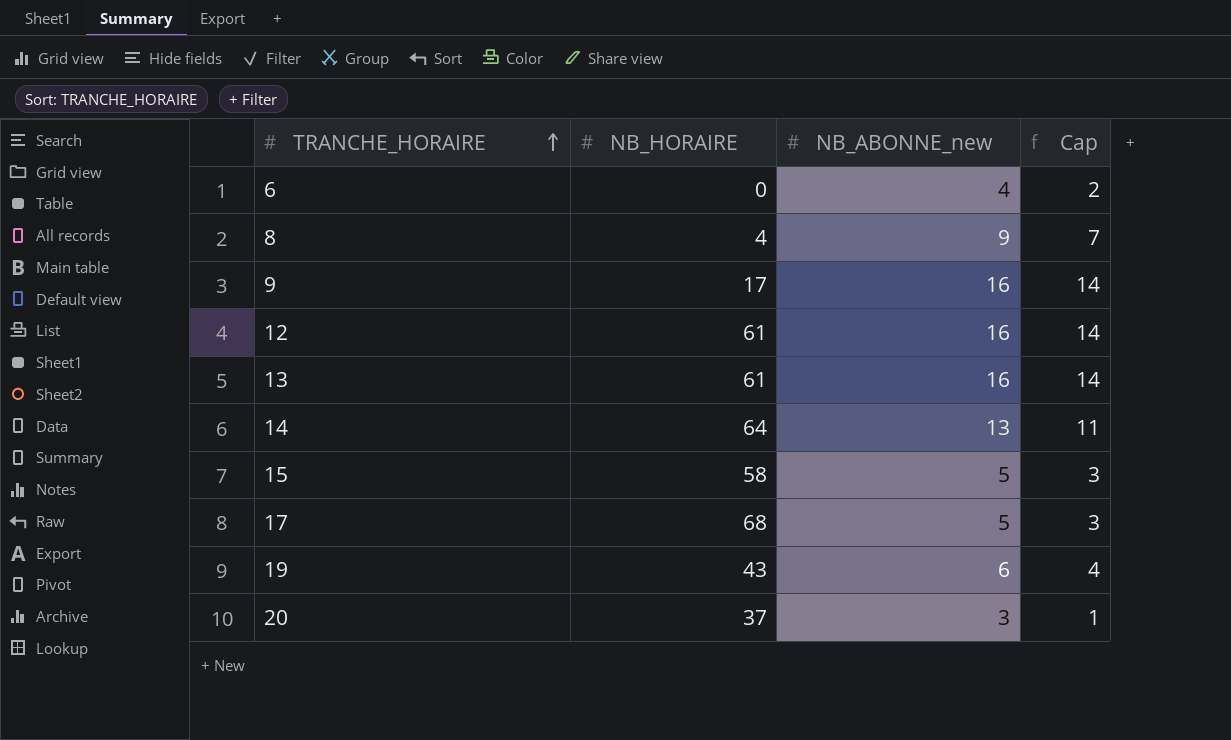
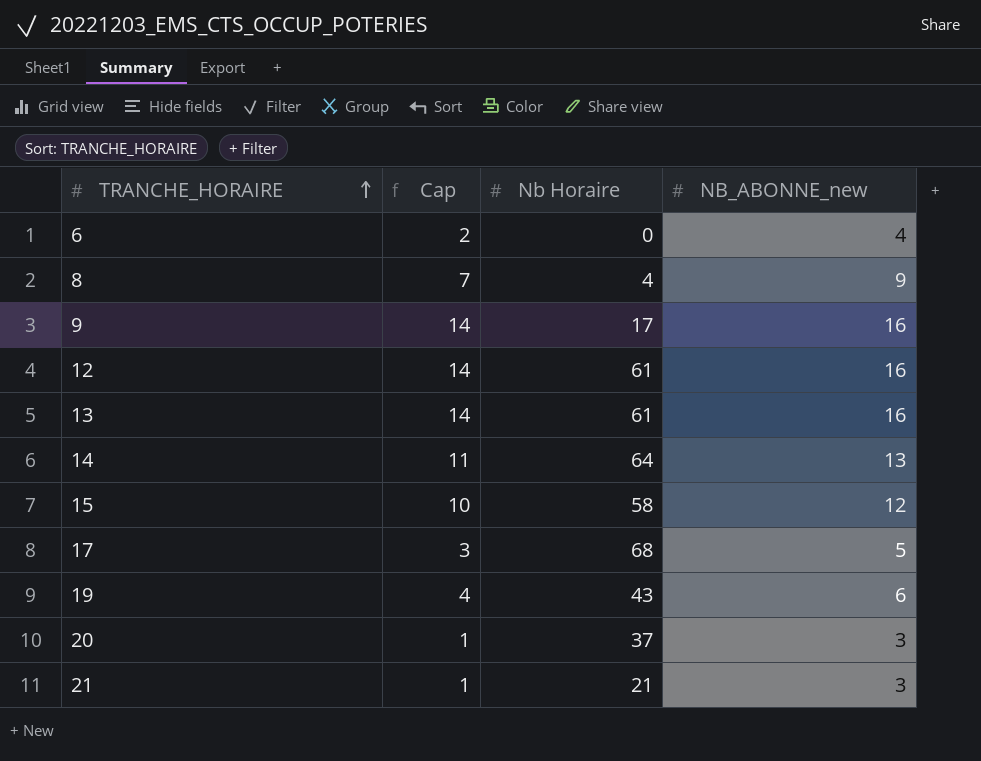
column Cap | position: 4 -> 2
column name: NB_HORAIRE -> Nb Horaire
15 | Cap: 3 -> 10
15 | NB_ABONNE_new: 5 -> 12
row 21: none -> 1 | 21 | 3

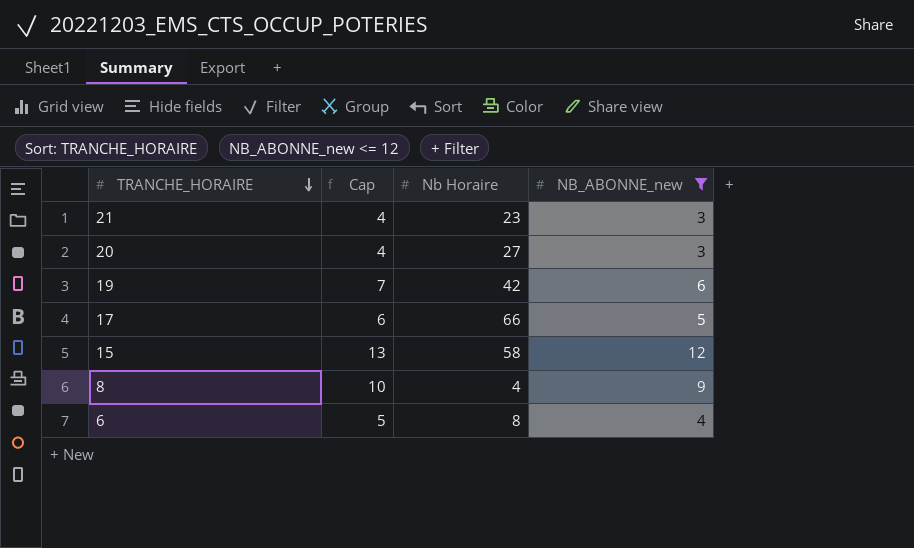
filter: none -> NB_ABONNE_new <= 12
row order: TRANCHE_HORAIRE ascending -> TRANCHE_HORAIRE descending
column Cap | formula: [NB_ABONNE_new] - 2 -> [NB_ABONNE_new] + 1
21 | Nb Horaire: 21 -> 23
20 | Nb Horaire: 37 -> 27
19 | Nb Horaire: 43 -> 42
17 | Nb Horaire: 68 -> 66
6 | Nb Horaire: 0 -> 8

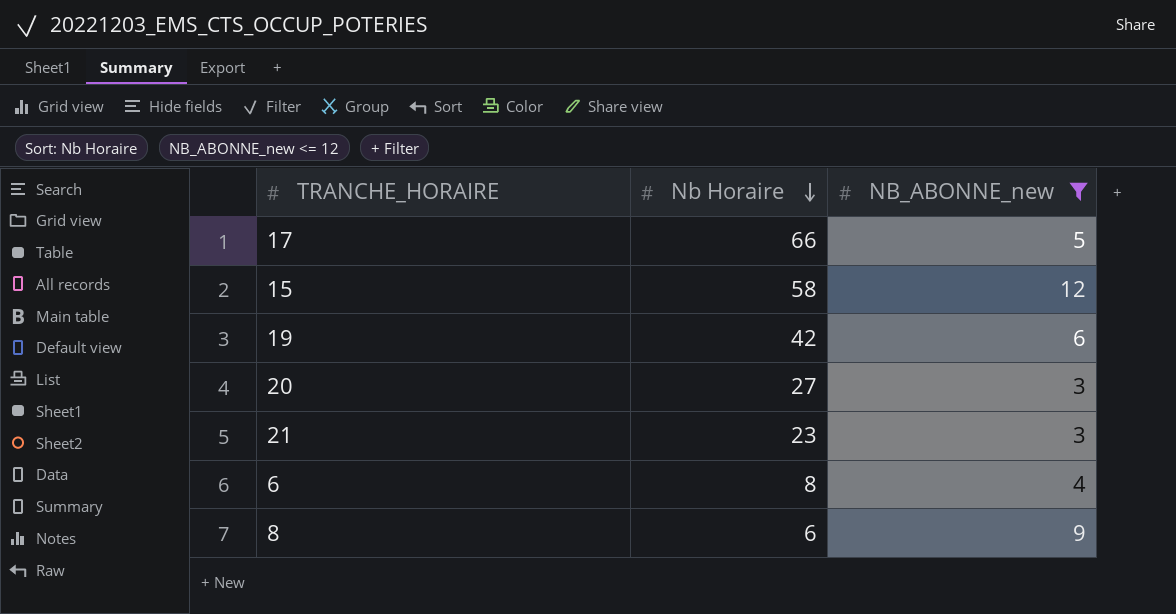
row order: TRANCHE_HORAIRE descending -> Nb Horaire descending
column Cap | formula: [NB_ABONNE_new] + 1 -> none
8 | Nb Horaire: 4 -> 6

